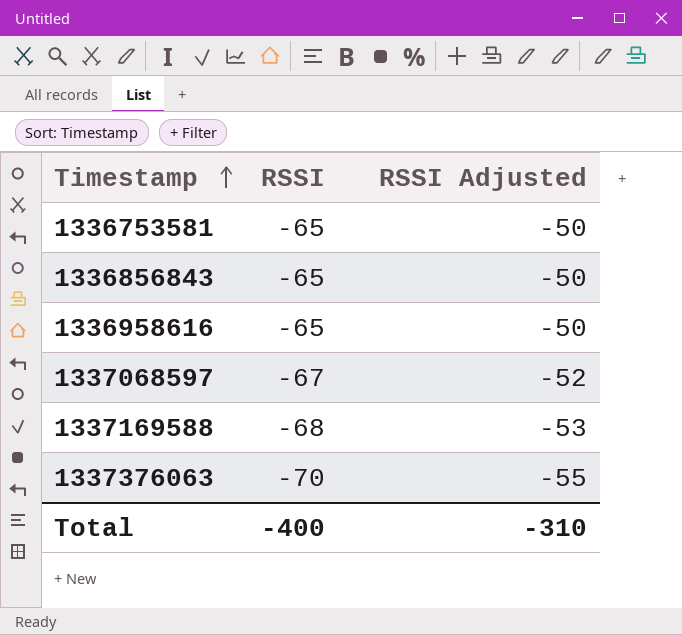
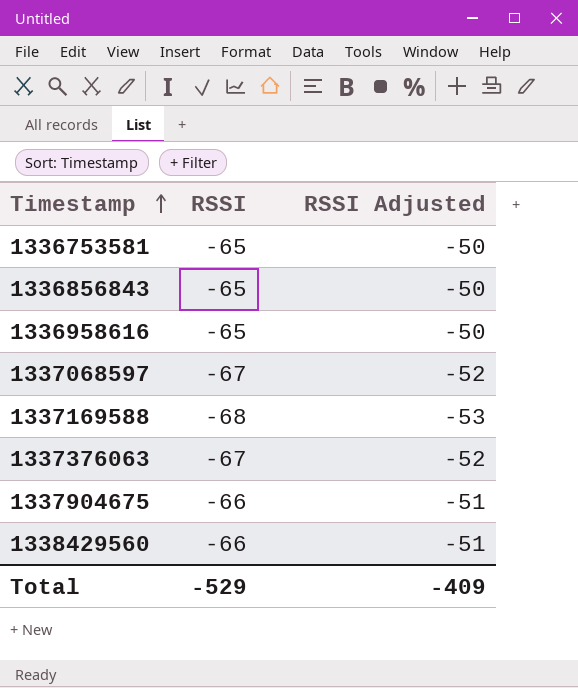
1337376063 | RSSI: -70 -> -67
1337376063 | RSSI Adjusted: -55 -> -52
row 1337904675: none -> -66 | -51
row 1338429560: none -> -66 | -51
Total | RSSI: -400 -> -529
Total | RSSI Adjusted: -310 -> -409

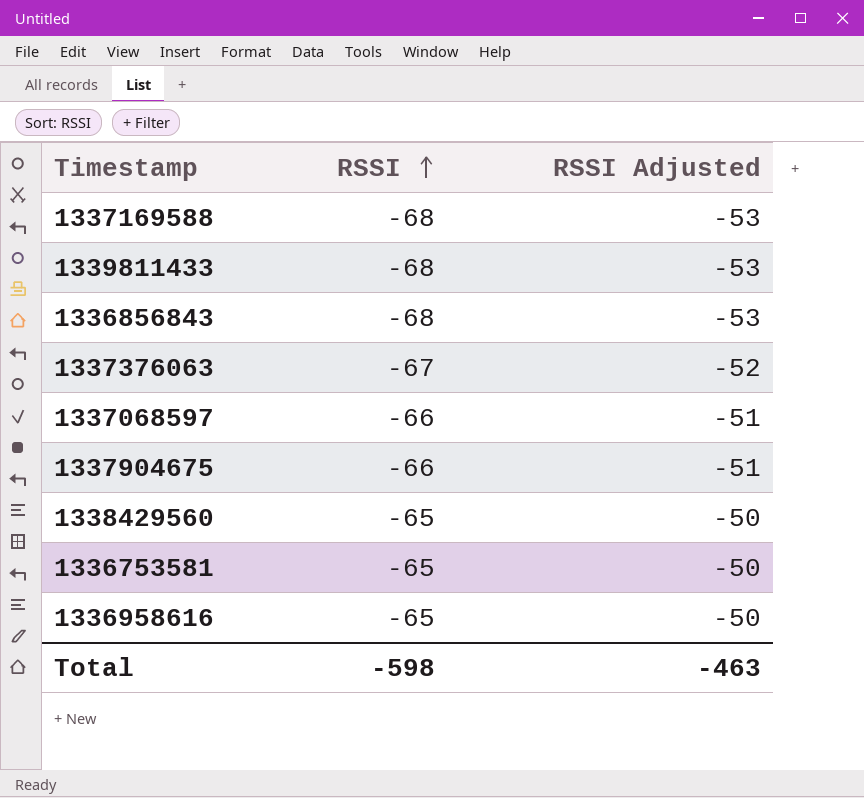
row order: Timestamp ascending -> RSSI ascending
row 1339811433: none -> -68 | -53
1336856843 | RSSI: -65 -> -68
1336856843 | RSSI Adjusted: -50 -> -53
1337068597 | RSSI: -67 -> -66
1337068597 | RSSI Adjusted: -52 -> -51
1338429560 | RSSI: -66 -> -65
1338429560 | RSSI Adjusted: -51 -> -50
Total | RSSI: -529 -> -598
Total | RSSI Adjusted: -409 -> -463

